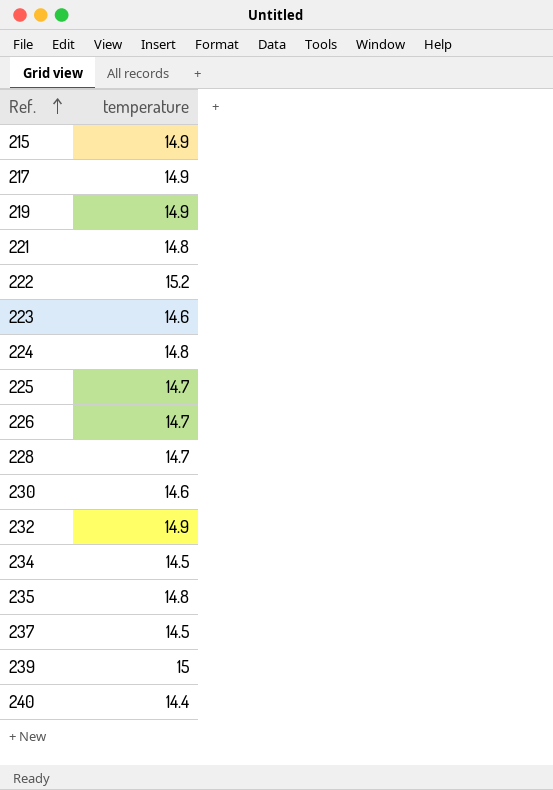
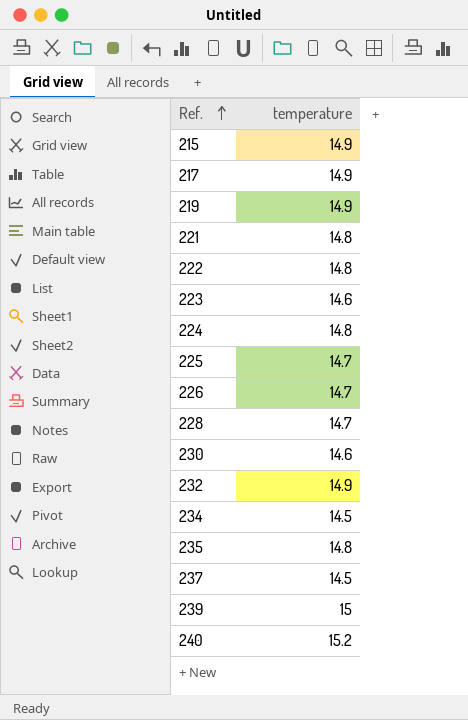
222 | temperature: 15.2 -> 14.8
240 | temperature: 14.4 -> 15.2

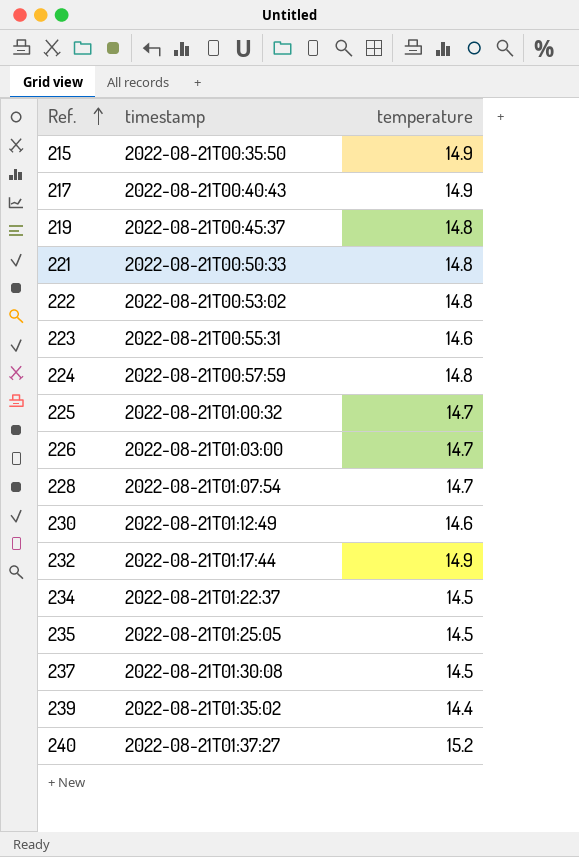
column timestamp | position: none -> 2
219 | temperature: 14.9 -> 14.8
235 | temperature: 14.8 -> 14.5
239 | temperature: 15 -> 14.4

